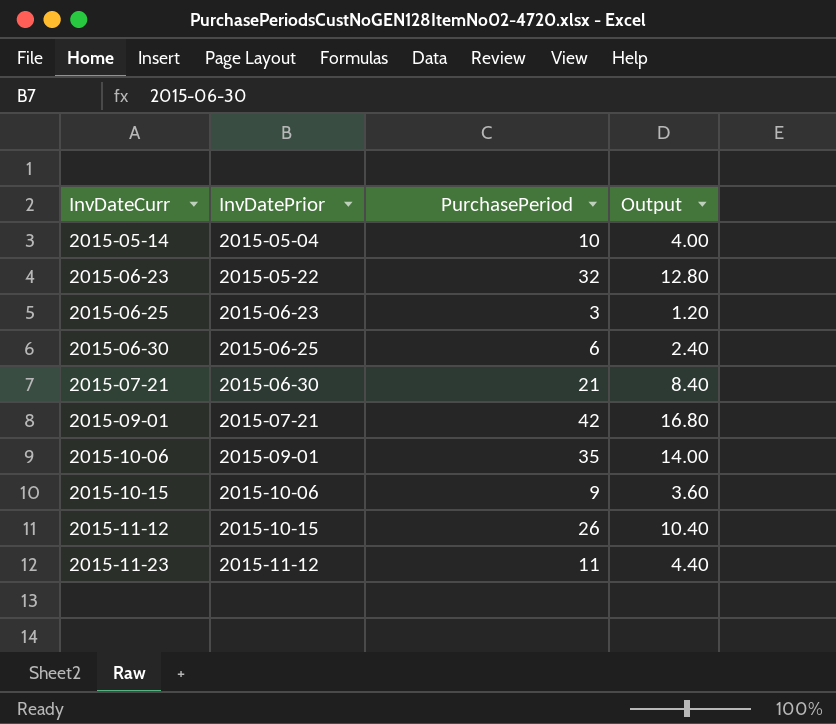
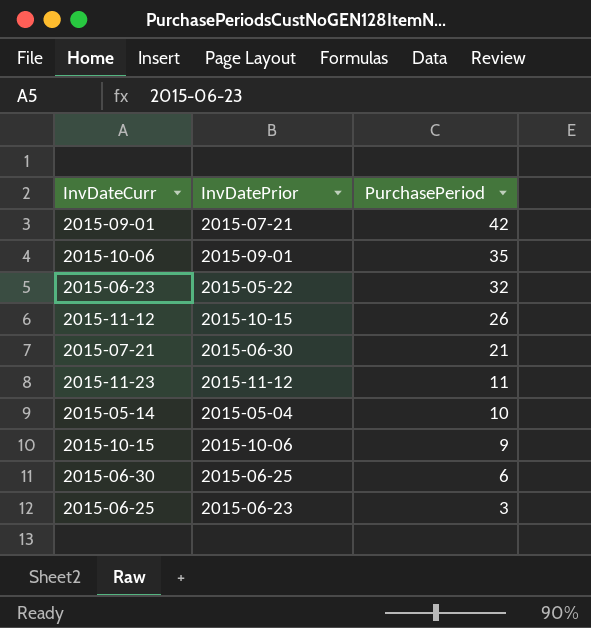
row order: InvDateCurr ascending -> PurchasePeriod descending
column Output | formula: [PurchasePeriod] * 0.4 -> none

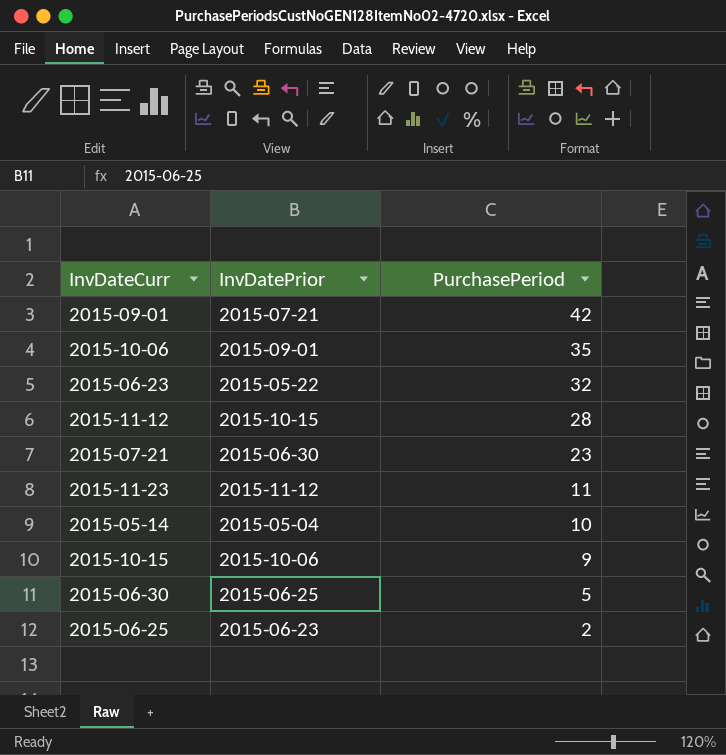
2015-11-12 | PurchasePeriod: 26 -> 28
2015-07-21 | PurchasePeriod: 21 -> 23
2015-06-30 | PurchasePeriod: 6 -> 5
2015-06-25 | PurchasePeriod: 3 -> 2

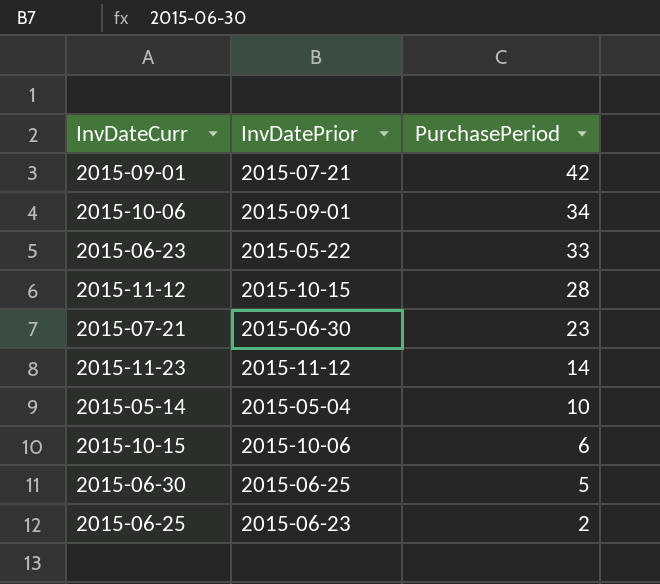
2015-10-06 | PurchasePeriod: 35 -> 34
2015-06-23 | PurchasePeriod: 32 -> 33
2015-11-23 | PurchasePeriod: 11 -> 14
2015-10-15 | PurchasePeriod: 9 -> 6

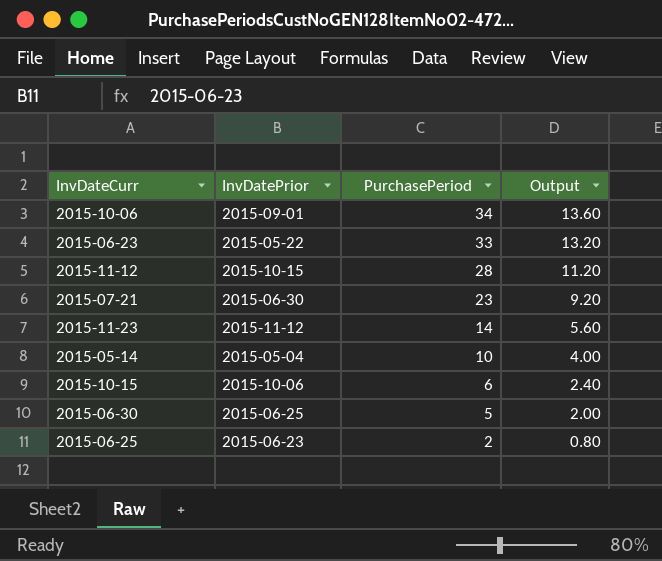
column Output | formula: none -> [PurchasePeriod] * 0.4
row 2015-09-01: 2015-07-21 | 42 -> none

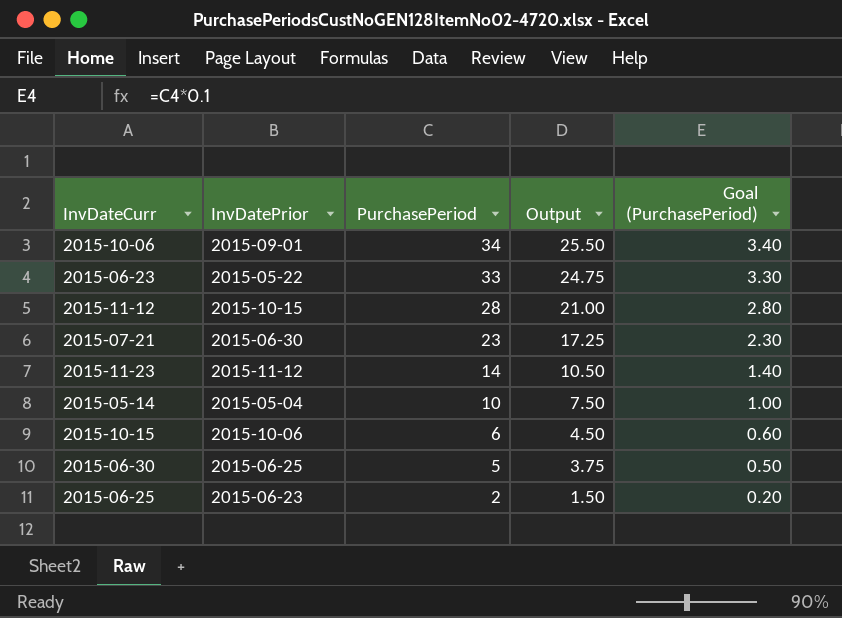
column Output | formula: [PurchasePeriod] * 0.4 -> [PurchasePeriod] * 0.75
column Goal (PurchasePeriod) | formula: none -> [PurchasePeriod] * 0.1

